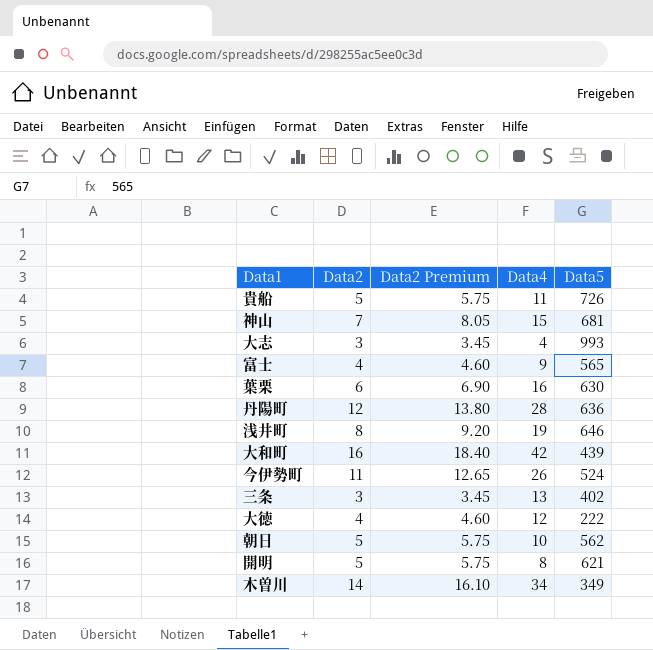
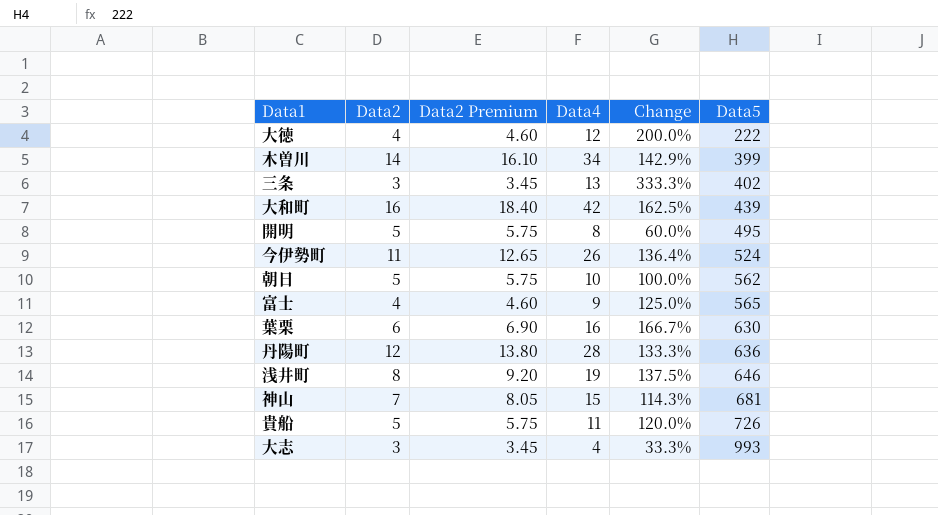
row order: none -> Data5 ascending
column Change | formula: none -> ([Data4] - [Data2]) / [Data2]
木曽川 | Data5: 349 -> 399
開明 | Data5: 621 -> 495

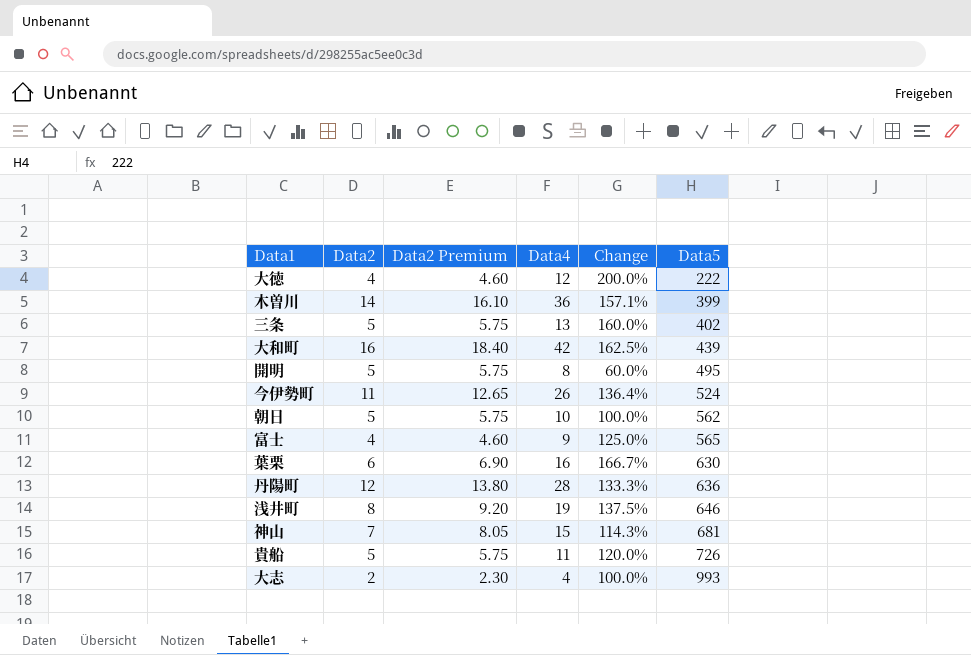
木曽川 | Data4: 34 -> 36
木曽川 | Change: 142.9% -> 157.1%
三条 | Data2: 3 -> 5
三条 | Data2 Premium: 3.45 -> 5.75
三条 | Change: 333.3% -> 160.0%
大志 | Data2: 3 -> 2
大志 | Data2 Premium: 3.45 -> 2.30
大志 | Change: 33.3% -> 100.0%

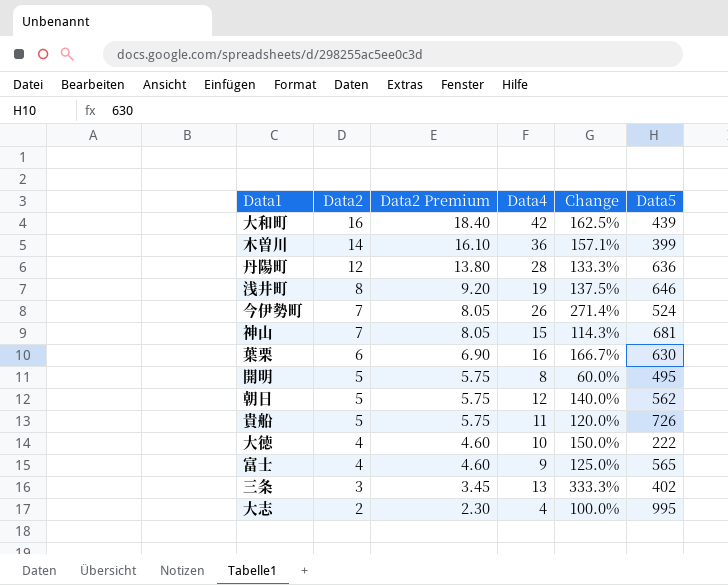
row order: Data5 ascending -> Data2 descending
今伊勢町 | Data2: 11 -> 7
今伊勢町 | Data2 Premium: 12.65 -> 8.05
今伊勢町 | Change: 136.4% -> 271.4%
朝日 | Data4: 10 -> 12
朝日 | Change: 100.0% -> 140.0%
大徳 | Data4: 12 -> 10
大徳 | Change: 200.0% -> 150.0%
三条 | Data2: 5 -> 3
三条 | Data2 Premium: 5.75 -> 3.45
三条 | Change: 160.0% -> 333.3%
大志 | Data5: 993 -> 995

